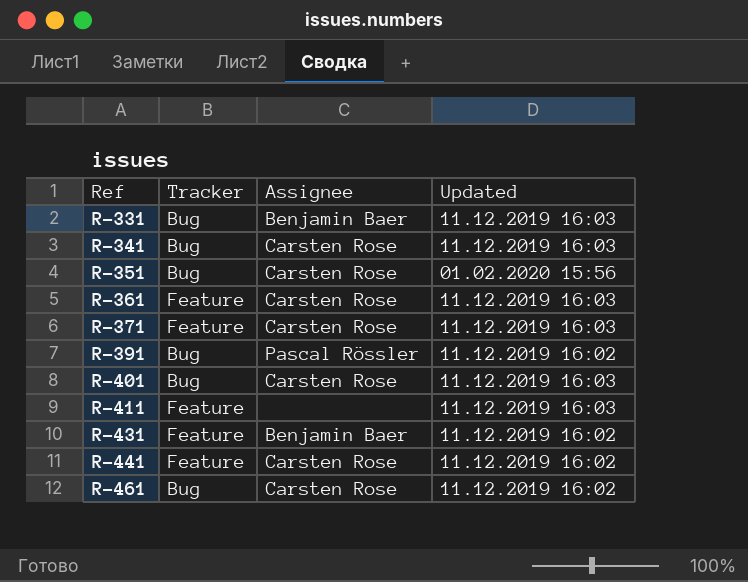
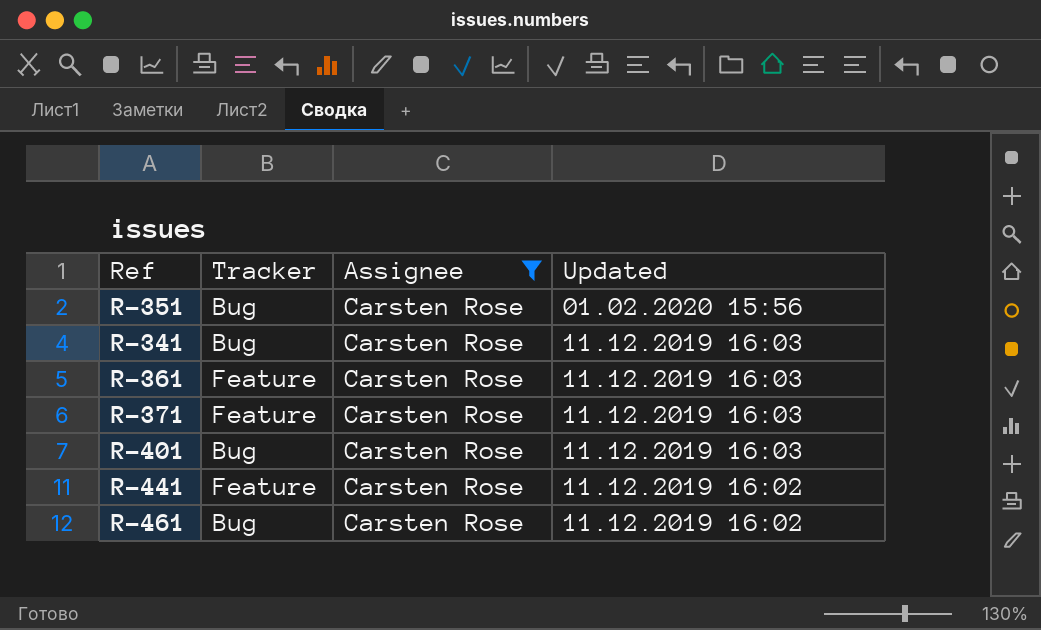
filter: none -> Assignee = Carsten Rose
row order: Ref ascending -> Updated descending

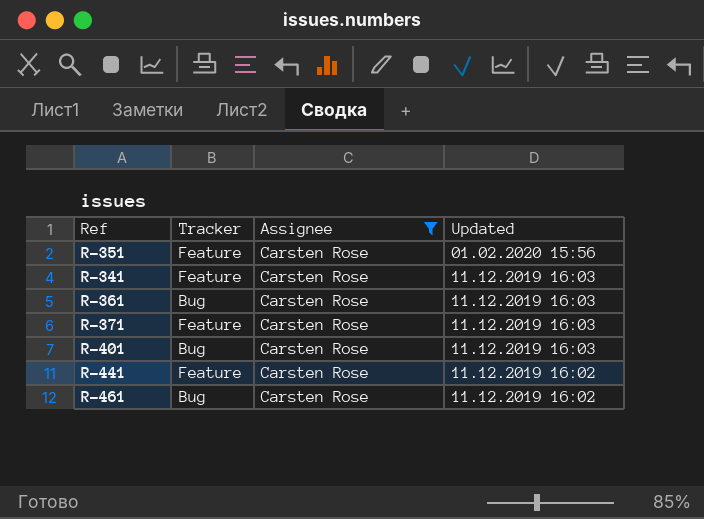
R-351 | Tracker: Bug -> Feature
R-341 | Tracker: Bug -> Feature
R-361 | Tracker: Feature -> Bug

